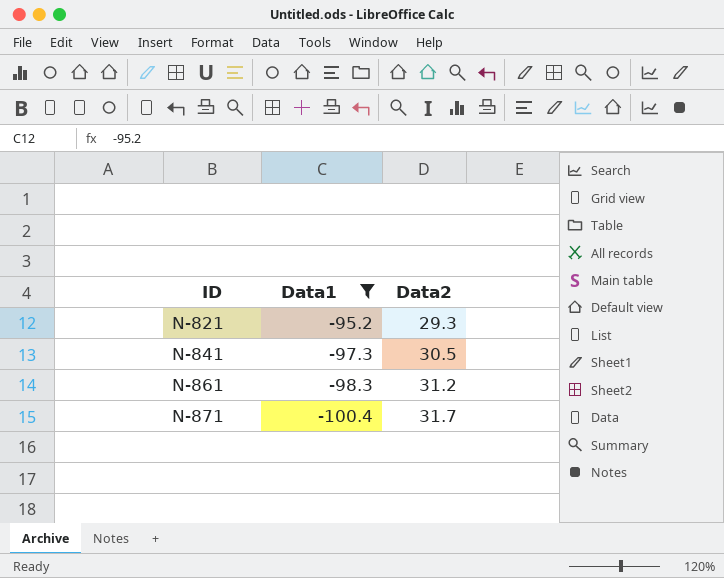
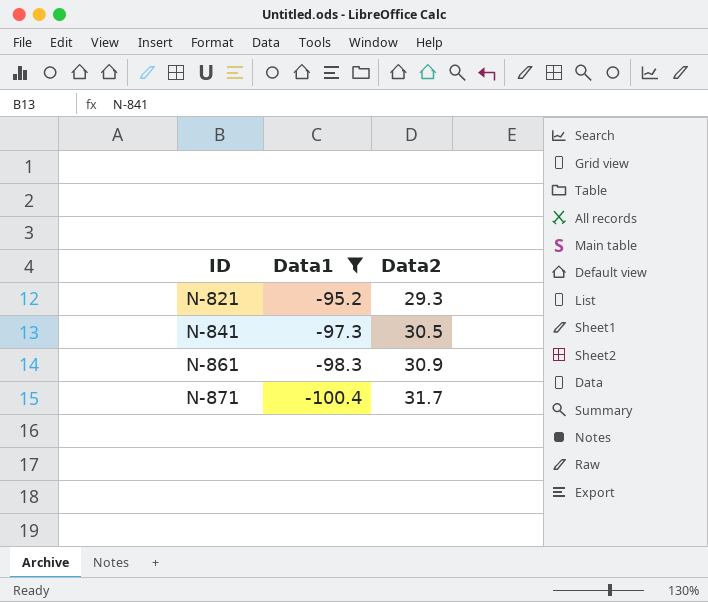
N-861 | Data2: 31.2 -> 30.9

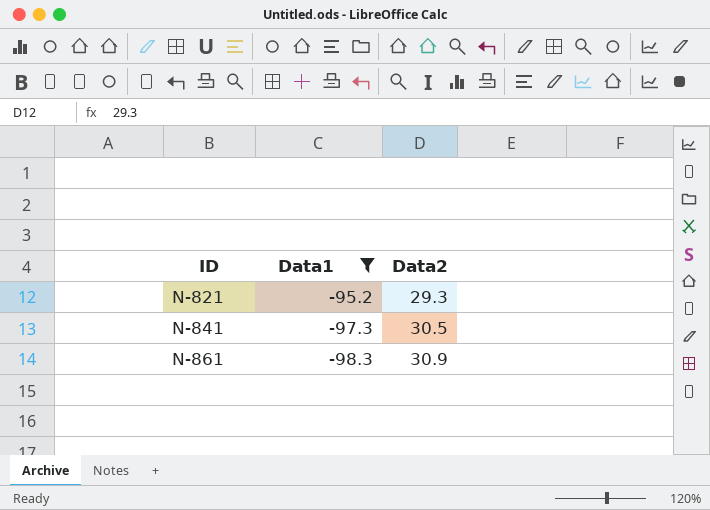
row N-871: -100.4 | 31.7 -> none

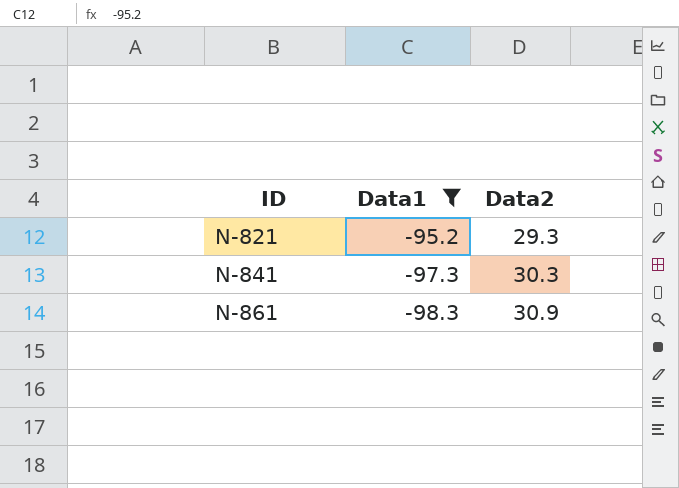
N-841 | Data2: 30.5 -> 30.3

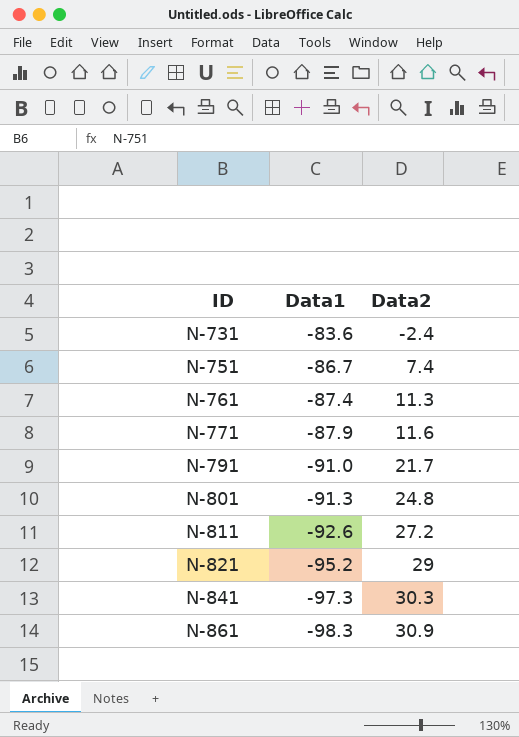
filter: Data1 <= -95.2 -> none
N-821 | Data2: 29.3 -> 29

